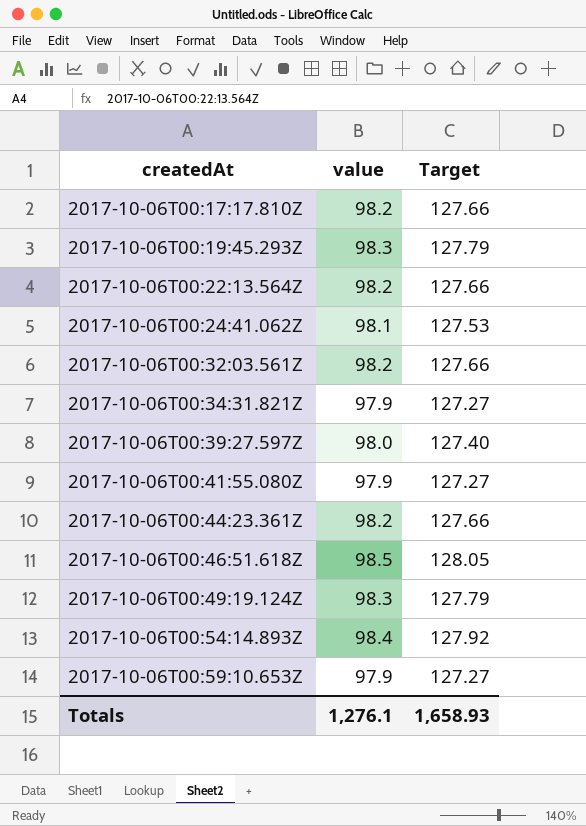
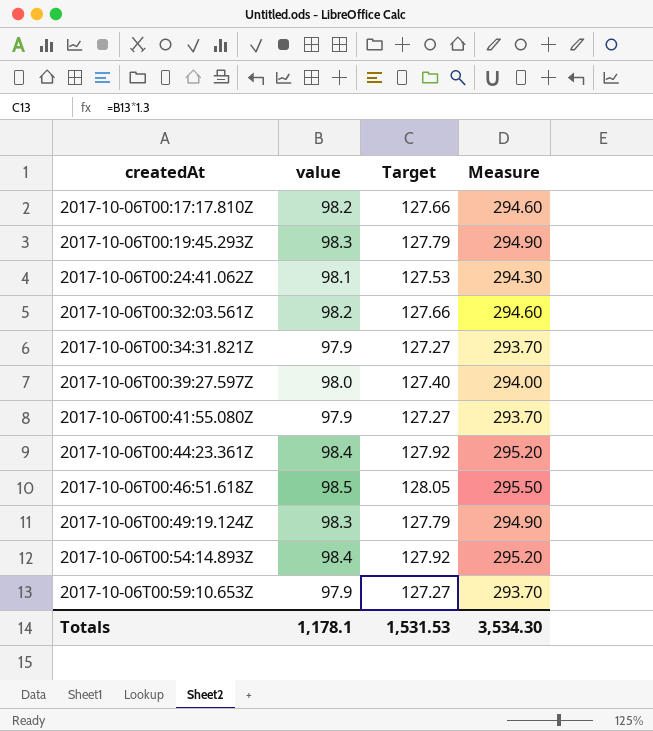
column Measure | formula: none -> [value] * 3
row 2017-10-06T00:22:13.564Z: 98.2 | 127.66 -> none
2017-10-06T00:44:23.361Z | value: 98.2 -> 98.4
2017-10-06T00:44:23.361Z | Target: 127.66 -> 127.92
Totals | value: 1,276.1 -> 1,178.1
Totals | Target: 1,658.93 -> 1,531.53

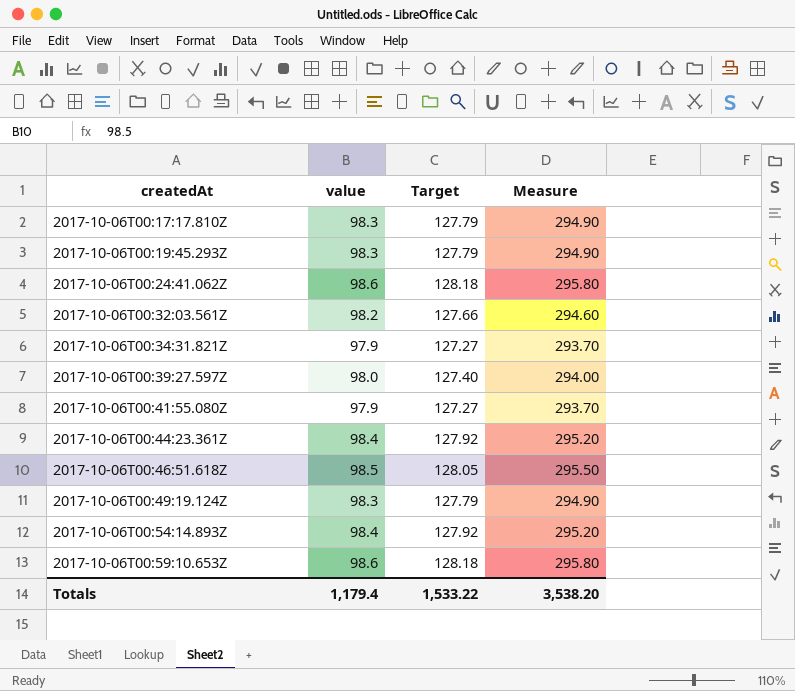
2017-10-06T00:17:17.810Z | value: 98.2 -> 98.3
2017-10-06T00:17:17.810Z | Target: 127.66 -> 127.79
2017-10-06T00:17:17.810Z | Measure: 294.60 -> 294.90
2017-10-06T00:24:41.062Z | value: 98.1 -> 98.6
2017-10-06T00:24:41.062Z | Target: 127.53 -> 128.18
2017-10-06T00:24:41.062Z | Measure: 294.30 -> 295.80
2017-10-06T00:59:10.653Z | value: 97.9 -> 98.6
2017-10-06T00:59:10.653Z | Target: 127.27 -> 128.18
2017-10-06T00:59:10.653Z | Measure: 293.70 -> 295.80
Totals | value: 1,178.1 -> 1,179.4
Totals | Target: 1,531.53 -> 1,533.22
Totals | Measure: 3,534.30 -> 3,538.20

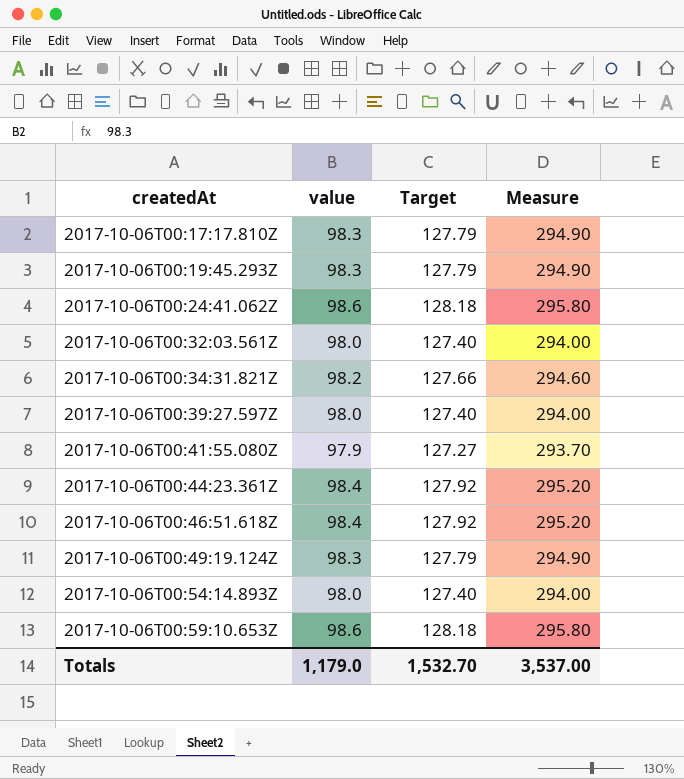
2017-10-06T00:32:03.561Z | value: 98.2 -> 98.0
2017-10-06T00:32:03.561Z | Target: 127.66 -> 127.40
2017-10-06T00:32:03.561Z | Measure: 294.60 -> 294.00
2017-10-06T00:34:31.821Z | value: 97.9 -> 98.2
2017-10-06T00:34:31.821Z | Target: 127.27 -> 127.66
2017-10-06T00:34:31.821Z | Measure: 293.70 -> 294.60
2017-10-06T00:46:51.618Z | value: 98.5 -> 98.4
2017-10-06T00:46:51.618Z | Target: 128.05 -> 127.92
2017-10-06T00:46:51.618Z | Measure: 295.50 -> 295.20
2017-10-06T00:54:14.893Z | value: 98.4 -> 98.0
2017-10-06T00:54:14.893Z | Target: 127.92 -> 127.40
2017-10-06T00:54:14.893Z | Measure: 295.20 -> 294.00
Totals | value: 1,179.4 -> 1,179.0
Totals | Target: 1,533.22 -> 1,532.70
Totals | Measure: 3,538.20 -> 3,537.00

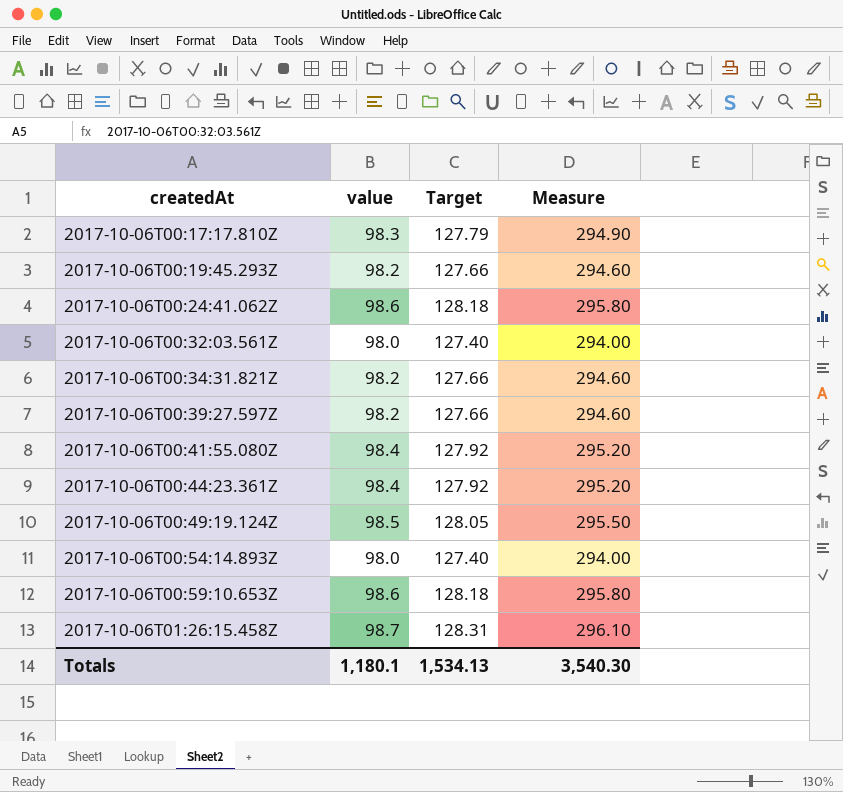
row 2017-10-06T00:46:51.618Z: 98.4 | 127.92 | 295.20 -> none
2017-10-06T00:19:45.293Z | value: 98.3 -> 98.2
2017-10-06T00:19:45.293Z | Target: 127.79 -> 127.66
2017-10-06T00:19:45.293Z | Measure: 294.90 -> 294.60
2017-10-06T00:39:27.597Z | value: 98.0 -> 98.2
2017-10-06T00:39:27.597Z | Target: 127.40 -> 127.66
2017-10-06T00:39:27.597Z | Measure: 294.00 -> 294.60
2017-10-06T00:41:55.080Z | value: 97.9 -> 98.4
2017-10-06T00:41:55.080Z | Target: 127.27 -> 127.92
2017-10-06T00:41:55.080Z | Measure: 293.70 -> 295.20
2017-10-06T00:49:19.124Z | value: 98.3 -> 98.5
2017-10-06T00:49:19.124Z | Target: 127.79 -> 128.05
2017-10-06T00:49:19.124Z | Measure: 294.90 -> 295.50
row 2017-10-06T01:26:15.458Z: none -> 98.7 | 128.31 | 296.10
Totals | value: 1,179.0 -> 1,180.1
Totals | Target: 1,532.70 -> 1,534.13
Totals | Measure: 3,537.00 -> 3,540.30

